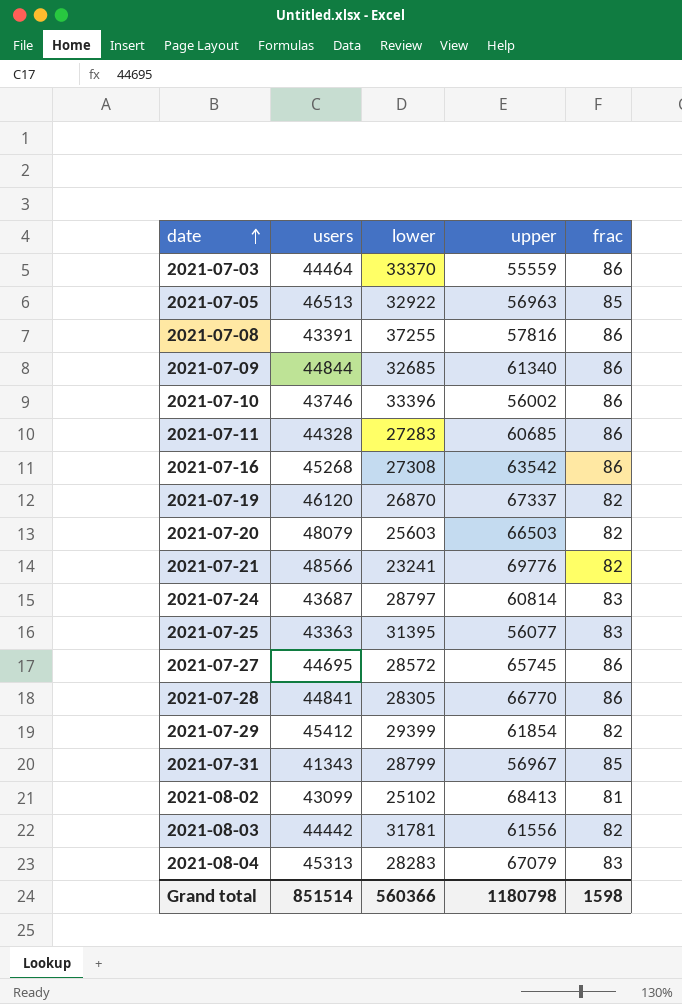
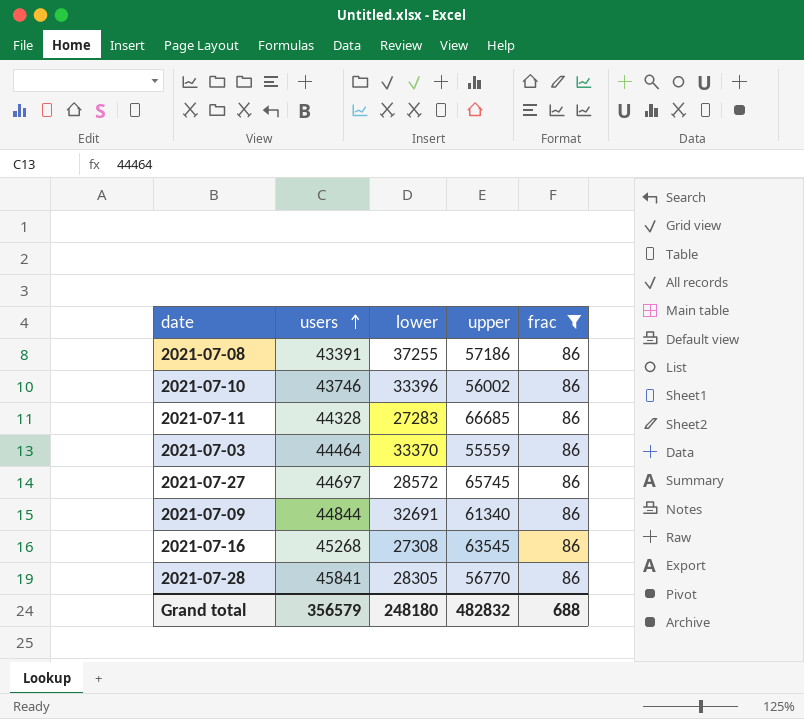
filter: none -> frac = 86
row order: date ascending -> users ascending
2021-07-08 | upper: 57816 -> 57186
2021-07-11 | upper: 60685 -> 66685
2021-07-27 | users: 44695 -> 44697
2021-07-09 | lower: 32685 -> 32691
2021-07-16 | upper: 63542 -> 63545
2021-07-28 | users: 44841 -> 45841
2021-07-28 | upper: 66770 -> 56770
Grand total | users: 851514 -> 356579
Grand total | lower: 560366 -> 248180
Grand total | upper: 1180798 -> 482832
Grand total | frac: 1598 -> 688

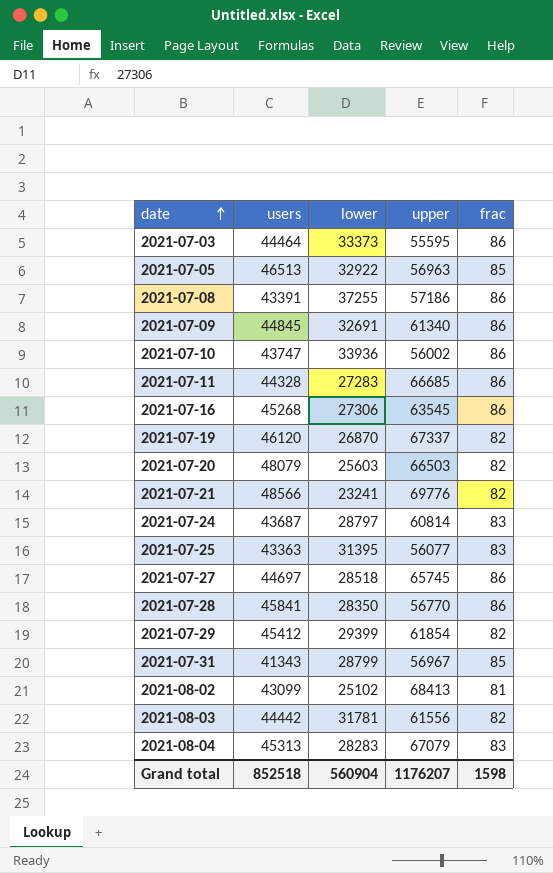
filter: frac = 86 -> none
row order: users ascending -> date ascending
2021-07-03 | lower: 33370 -> 33373
2021-07-03 | upper: 55559 -> 55595
2021-07-09 | users: 44844 -> 44845
2021-07-10 | users: 43746 -> 43747
2021-07-10 | lower: 33396 -> 33936
2021-07-16 | lower: 27308 -> 27306
2021-07-27 | lower: 28572 -> 28518
2021-07-28 | lower: 28305 -> 28350
Grand total | users: 356579 -> 852518
Grand total | lower: 248180 -> 560904
Grand total | upper: 482832 -> 1176207
Grand total | frac: 688 -> 1598

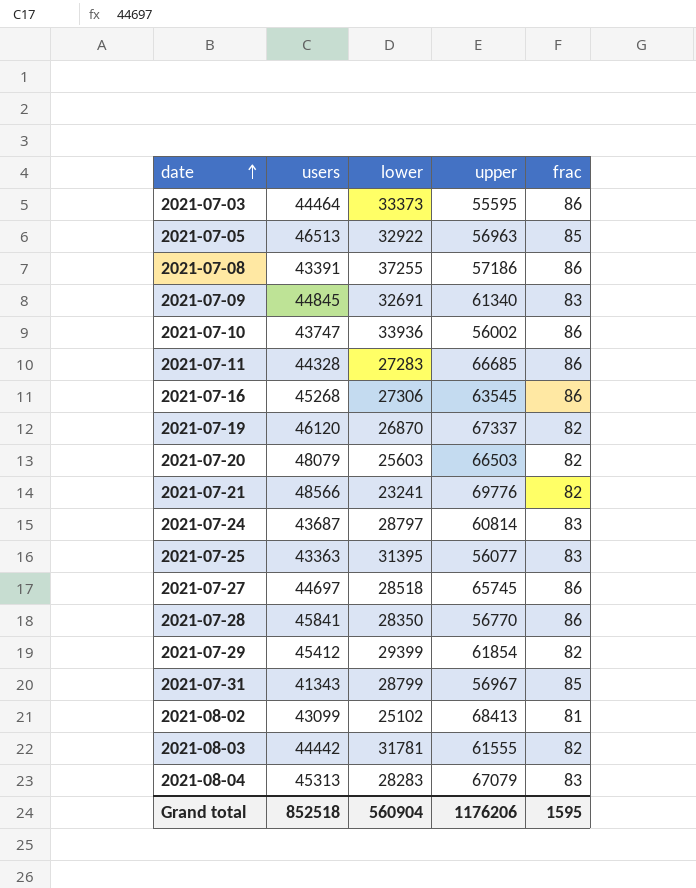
2021-07-09 | frac: 86 -> 83
2021-08-03 | upper: 61556 -> 61555
Grand total | upper: 1176207 -> 1176206
Grand total | frac: 1598 -> 1595

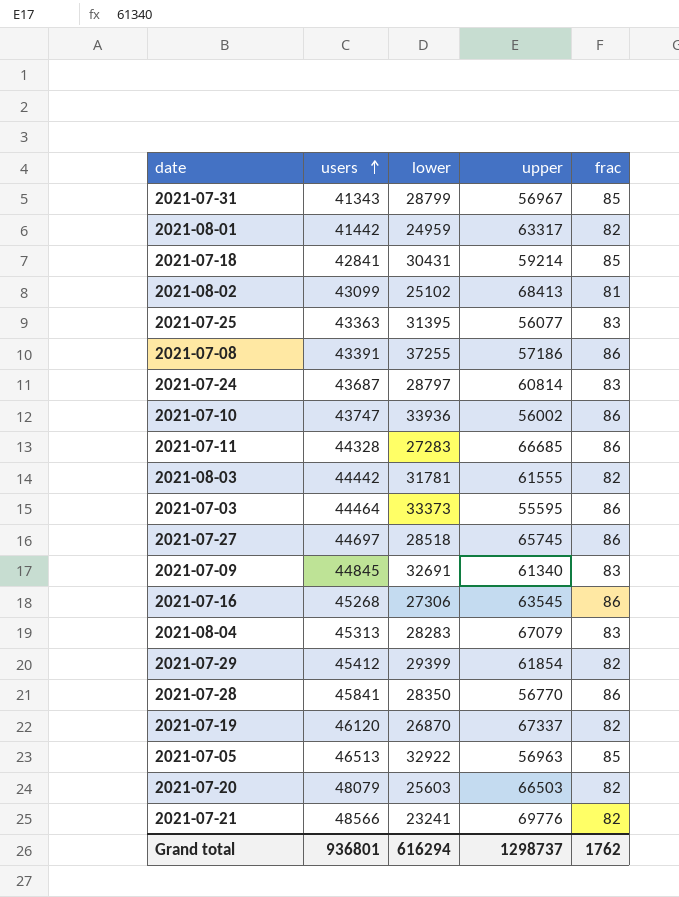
row order: date ascending -> users ascending
row 2021-08-01: none -> 41442 | 24959 | 63317 | 82
row 2021-07-18: none -> 42841 | 30431 | 59214 | 85
Grand total | users: 852518 -> 936801
Grand total | lower: 560904 -> 616294
Grand total | upper: 1176206 -> 1298737
Grand total | frac: 1595 -> 1762

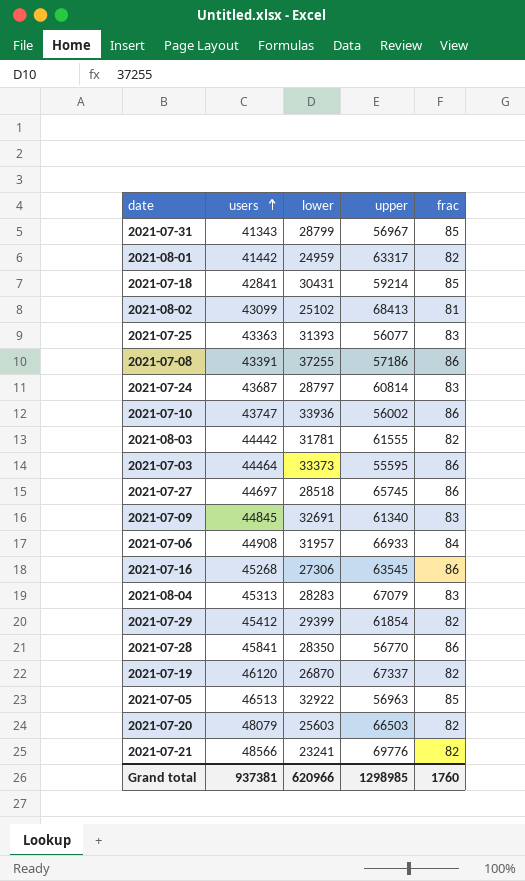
row 2021-07-11: 44328 | 27283 | 66685 | 86 -> none
2021-07-25 | lower: 31395 -> 31393
row 2021-07-06: none -> 44908 | 31957 | 66933 | 84
Grand total | users: 936801 -> 937381
Grand total | lower: 616294 -> 620966
Grand total | upper: 1298737 -> 1298985
Grand total | frac: 1762 -> 1760

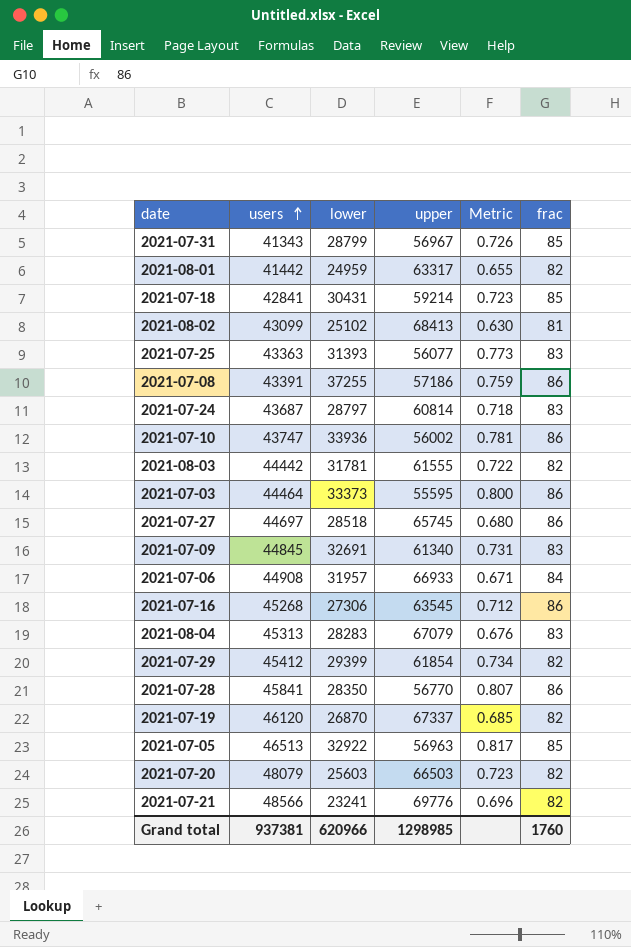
column Metric | formula: none -> [users] / [upper]

